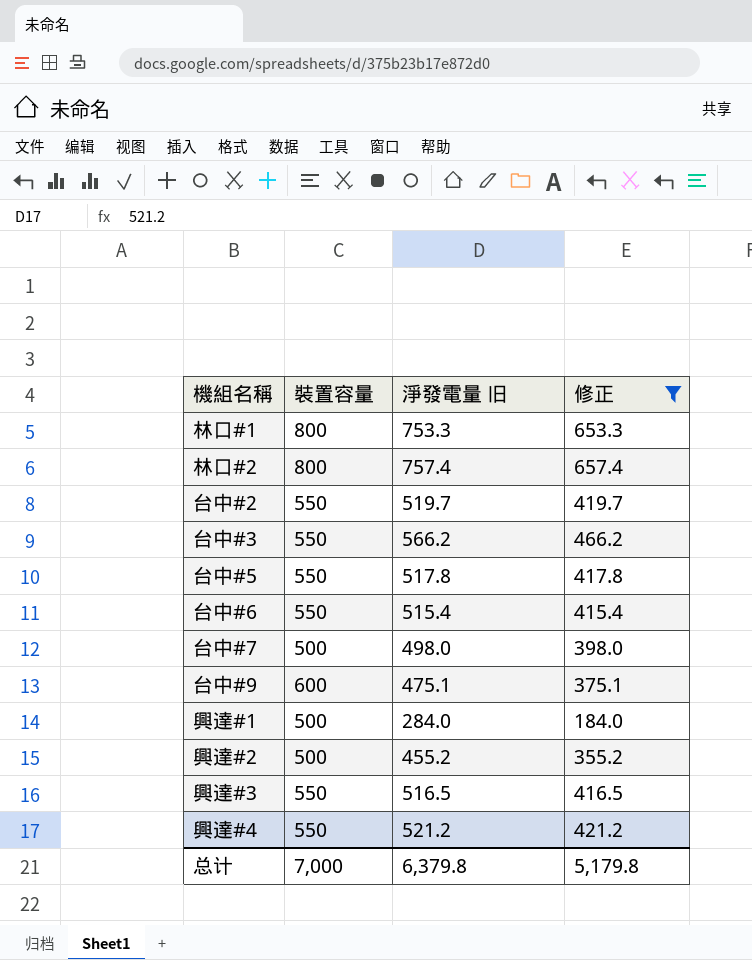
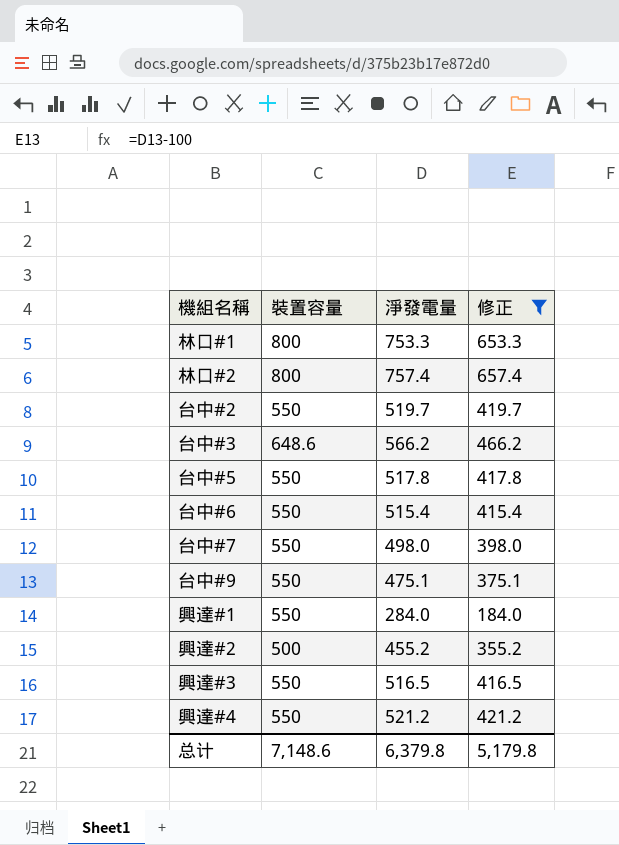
column name: 淨發電量 旧 -> 淨發電量
台中#3 | 裝置容量: 550 -> 648.6
台中#7 | 裝置容量: 500 -> 550
台中#9 | 裝置容量: 600 -> 550
興達#1 | 裝置容量: 500 -> 550
总计 | 裝置容量: 7,000 -> 7,148.6

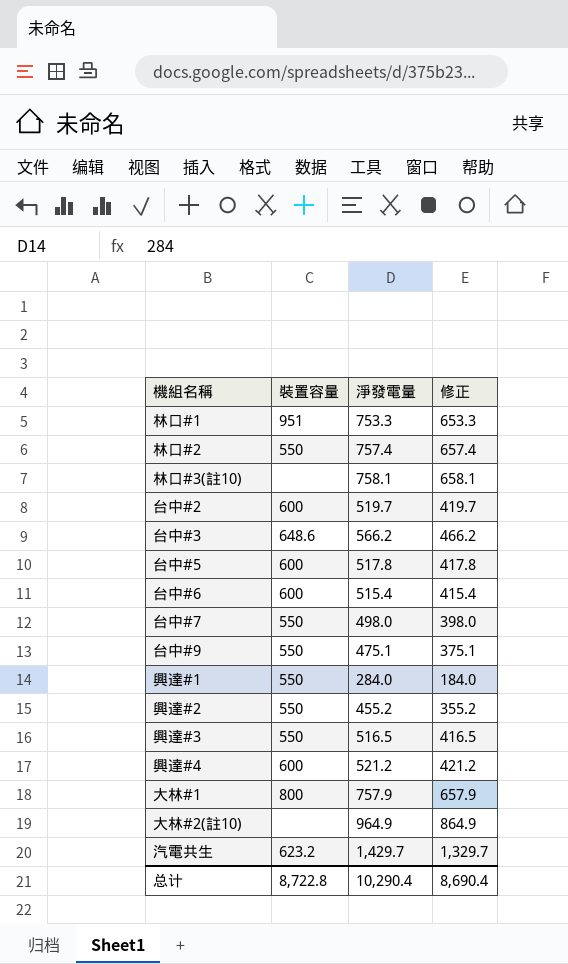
filter: 修正 <= 657.4 -> none
林口#1 | 裝置容量: 800 -> 951
林口#2 | 裝置容量: 800 -> 550
台中#2 | 裝置容量: 550 -> 600
台中#5 | 裝置容量: 550 -> 600
台中#6 | 裝置容量: 550 -> 600
興達#2 | 裝置容量: 500 -> 550
興達#4 | 裝置容量: 550 -> 600
总计 | 裝置容量: 7,148.6 -> 8,722.8
总计 | 淨發電量: 6,379.8 -> 10,290.4
总计 | 修正: 5,179.8 -> 8,690.4

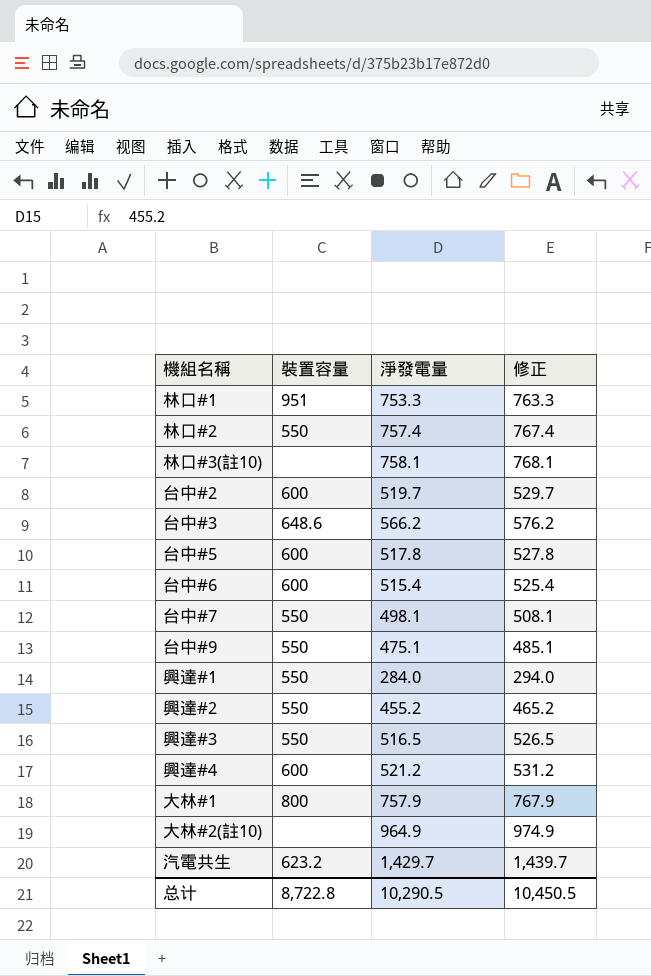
column 修正 | formula: [淨發電量] - 100 -> [淨發電量] + 10
台中#7 | 淨發電量: 498.0 -> 498.1
总计 | 淨發電量: 10,290.4 -> 10,290.5
总计 | 修正: 8,690.4 -> 10,450.5

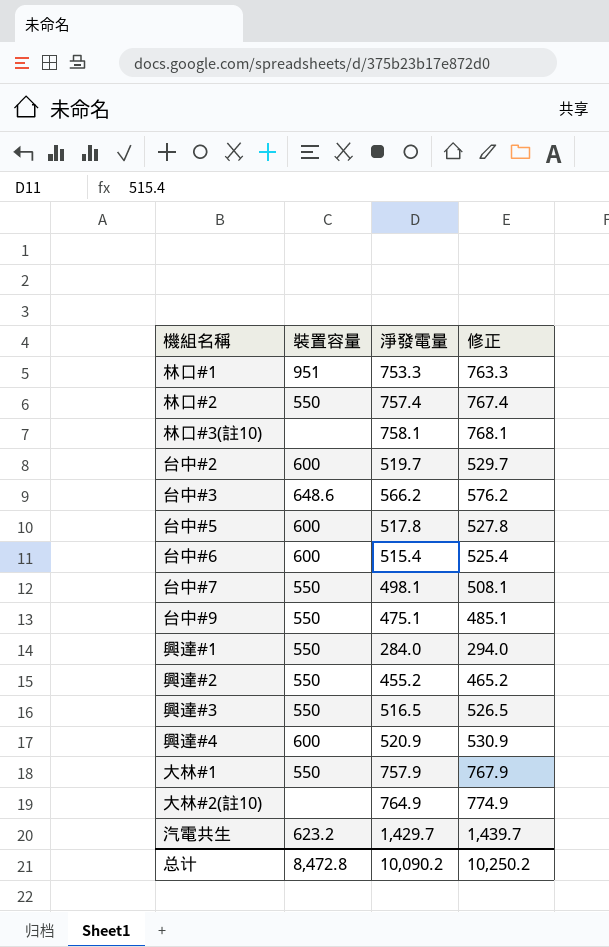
興達#4 | 淨發電量: 521.2 -> 520.9
興達#4 | 修正: 531.2 -> 530.9
大林#1 | 裝置容量: 800 -> 550
大林#2(註10) | 淨發電量: 964.9 -> 764.9
大林#2(註10) | 修正: 974.9 -> 774.9
总计 | 裝置容量: 8,722.8 -> 8,472.8
总计 | 淨發電量: 10,290.5 -> 10,090.2
总计 | 修正: 10,450.5 -> 10,250.2

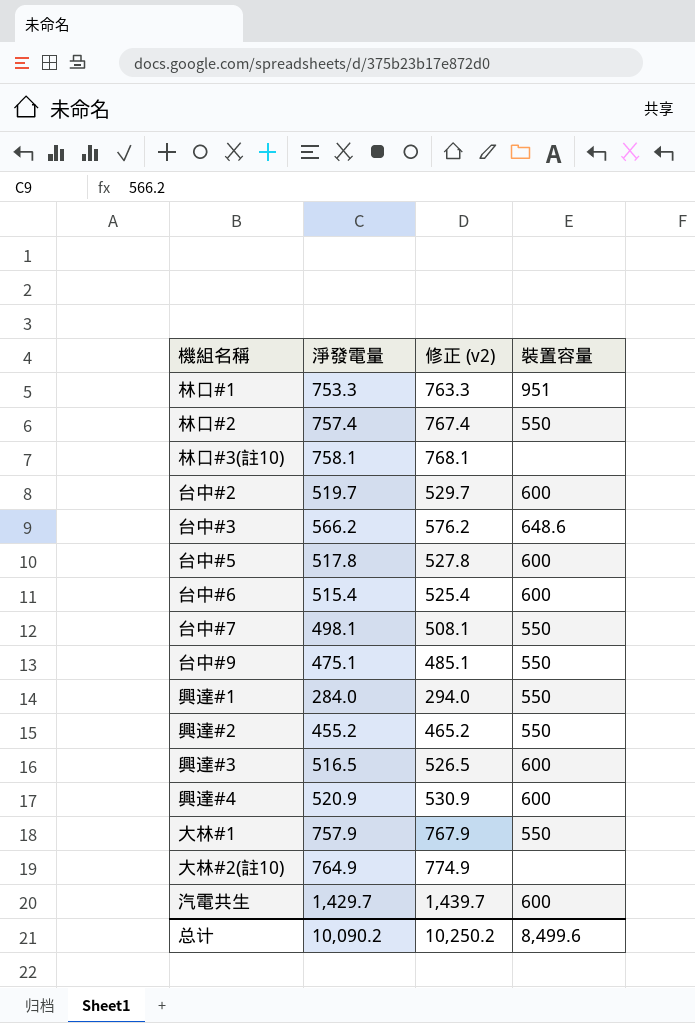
column name: 修正 -> 修正 (v2)
column 裝置容量 | position: 2 -> 4
興達#3 | 裝置容量: 550 -> 600
汽電共生 | 裝置容量: 623.2 -> 600
总计 | 裝置容量: 8,472.8 -> 8,499.6

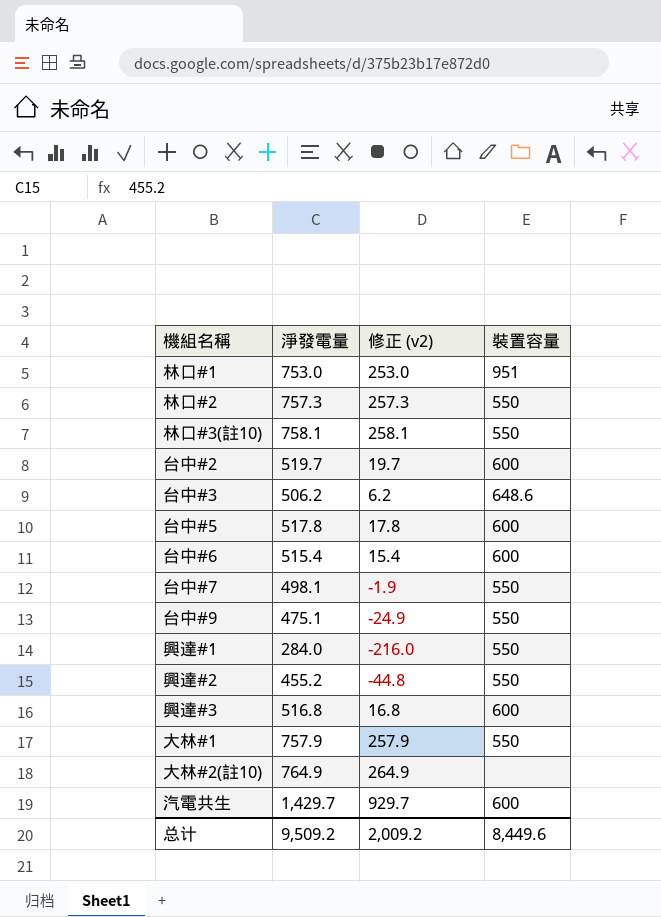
column 修正 (v2) | formula: [淨發電量] + 10 -> [淨發電量] - 500
row 興達#4: 520.9 | 530.9 | 600 -> none
林口#1 | 淨發電量: 753.3 -> 753.0
林口#2 | 淨發電量: 757.4 -> 757.3
林口#3(註10) | 裝置容量: none -> 550
台中#3 | 淨發電量: 566.2 -> 506.2
興達#3 | 淨發電量: 516.5 -> 516.8
总计 | 淨發電量: 10,090.2 -> 9,509.2
总计 | 修正 (v2): 10,250.2 -> 2,009.2
总计 | 裝置容量: 8,499.6 -> 8,449.6

